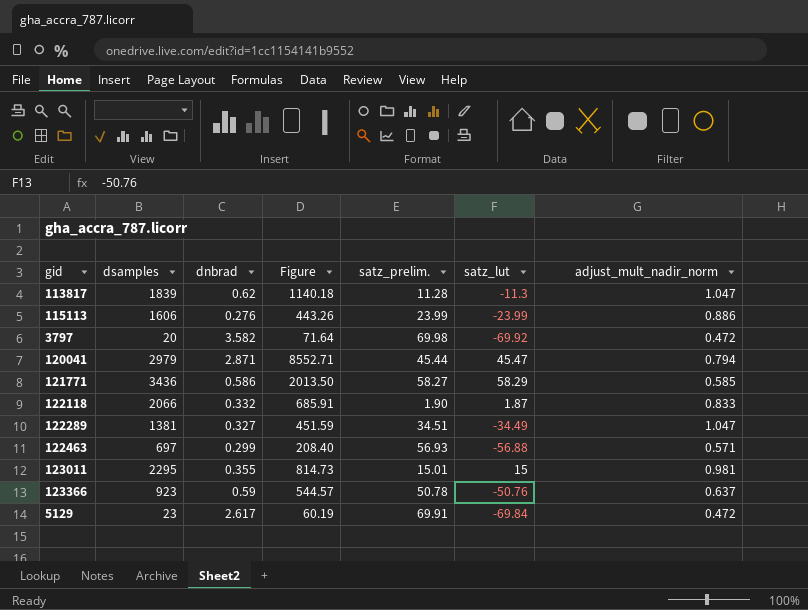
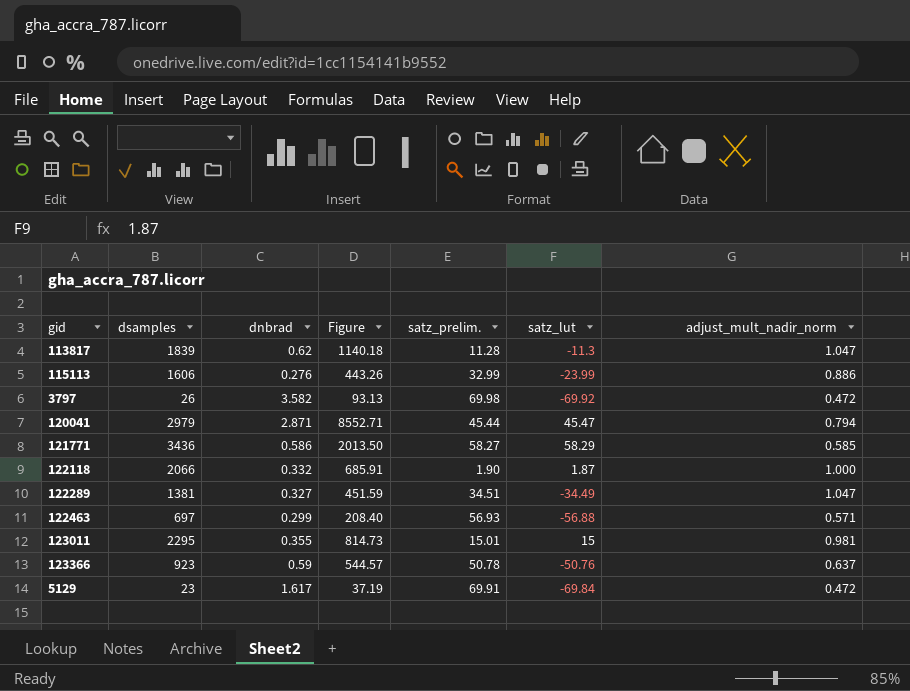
115113 | satz_prelim.: 23.99 -> 32.99
3797 | dsamples: 20 -> 26
3797 | Figure: 71.64 -> 93.13
122118 | adjust_mult_nadir_norm: 0.833 -> 1.000
5129 | dnbrad: 2.617 -> 1.617
5129 | Figure: 60.19 -> 37.19

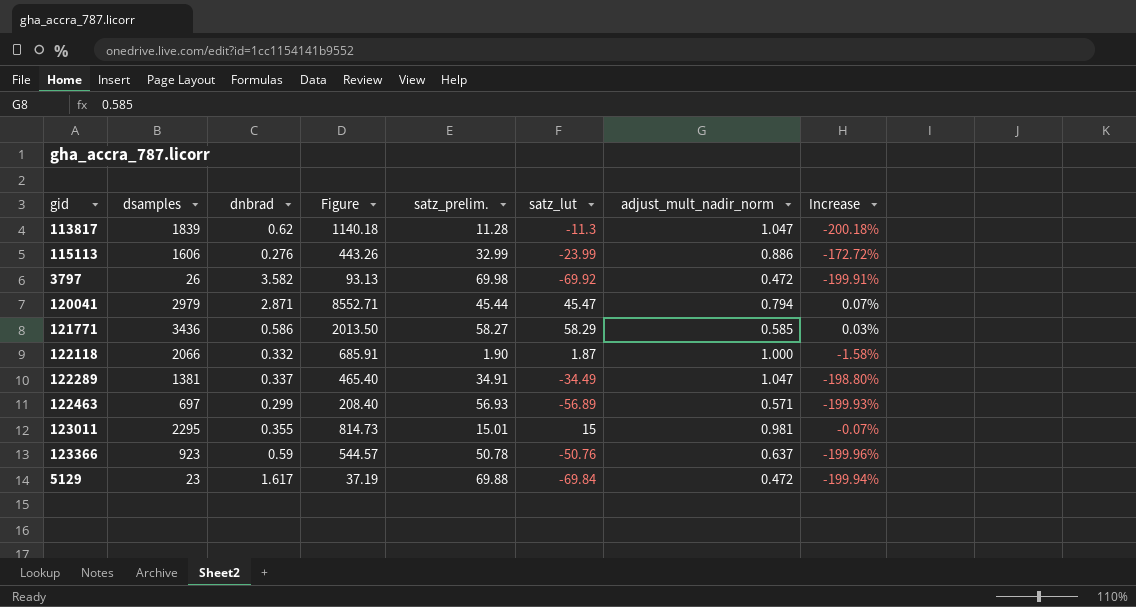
column Increase | formula: none -> ([satz_lut] - [satz_prelim.]) / [satz_prelim.]
122289 | dnbrad: 0.327 -> 0.337
122289 | Figure: 451.59 -> 465.40
122289 | satz_prelim.: 34.51 -> 34.91
122463 | satz_lut: -56.88 -> -56.89
5129 | satz_prelim.: 69.91 -> 69.88

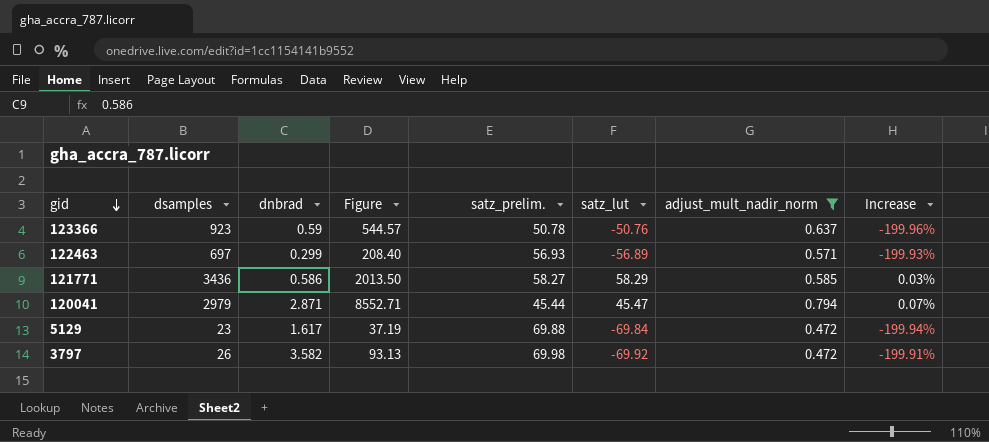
filter: none -> adjust_mult_nadir_norm <= 0.794
row order: none -> gid descending

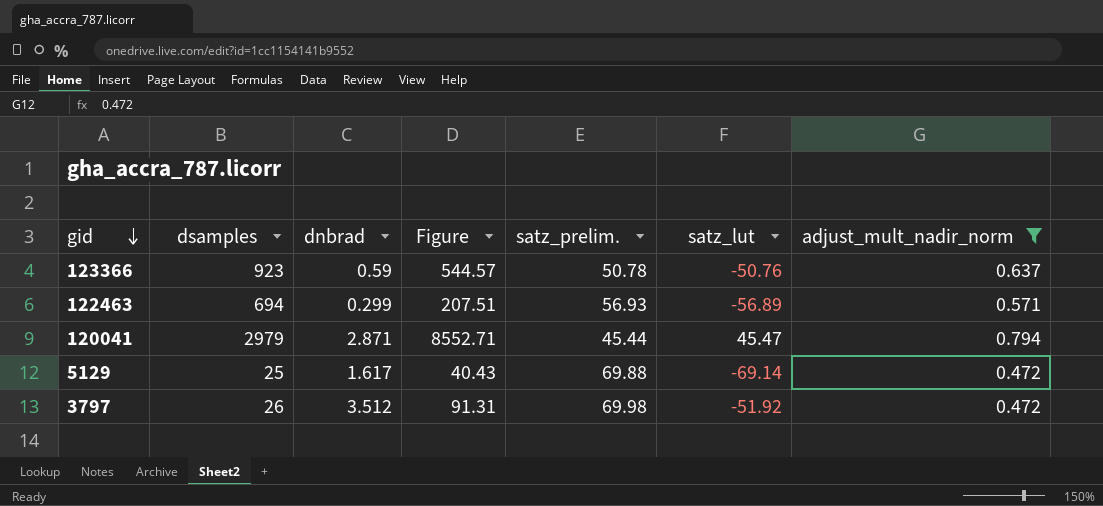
column Increase | formula: ([satz_lut] - [satz_prelim.]) / [satz_prelim.] -> none
row 121771: 3436 | 0.586 | 2013.50 | 58.27 | 58.29 | 0.585 | 0.03% -> none
122463 | dsamples: 697 -> 694
122463 | Figure: 208.40 -> 207.51
5129 | dsamples: 23 -> 25
5129 | Figure: 37.19 -> 40.43
5129 | satz_lut: -69.84 -> -69.14
3797 | dnbrad: 3.582 -> 3.512
3797 | Figure: 93.13 -> 91.31
3797 | satz_lut: -69.92 -> -51.92

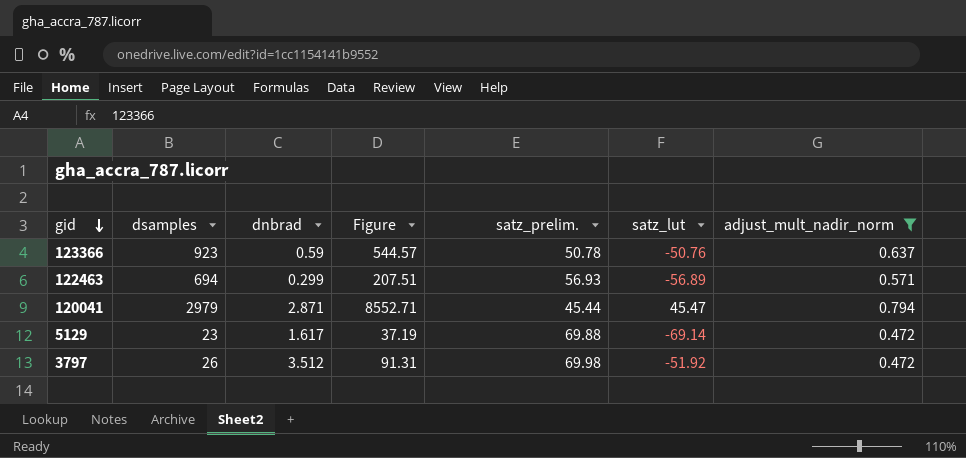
5129 | dsamples: 25 -> 23
5129 | Figure: 40.43 -> 37.19

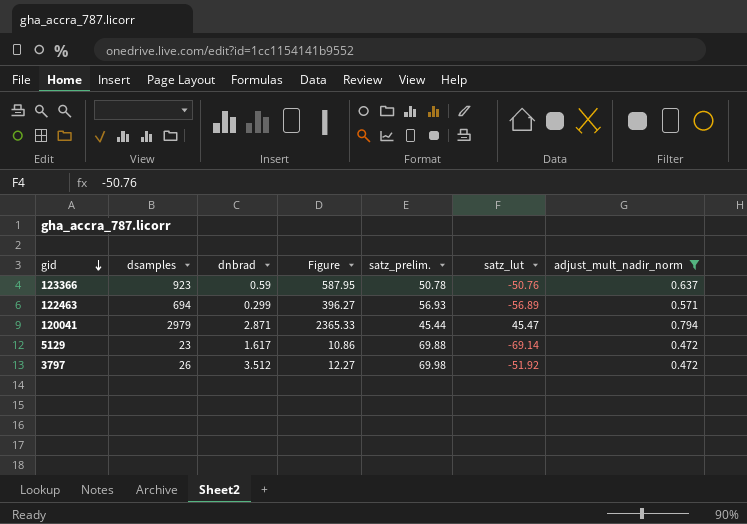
column Figure | formula: [dsamples] * [dnbrad] -> [dsamples] * [adjust_mult_nadir_norm]

